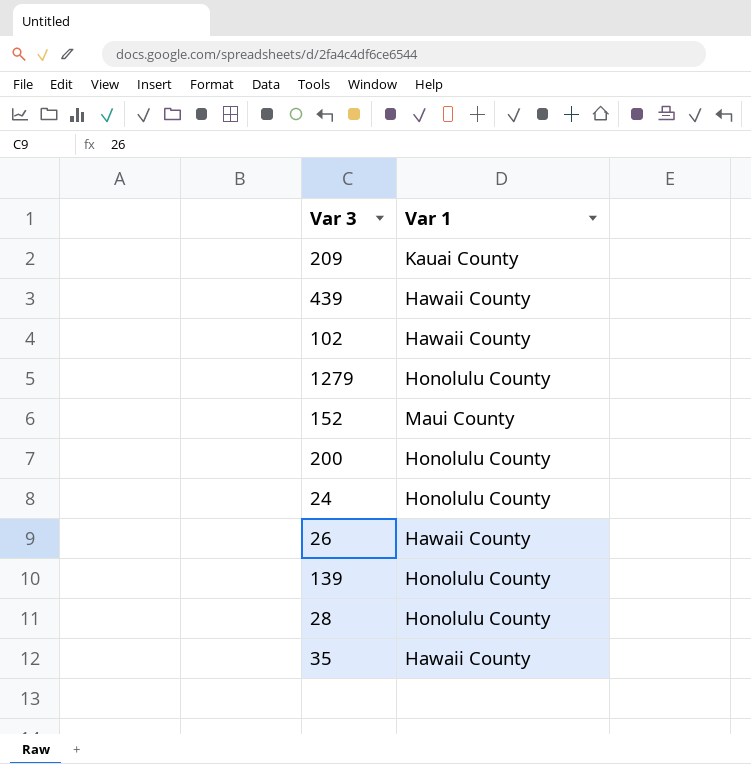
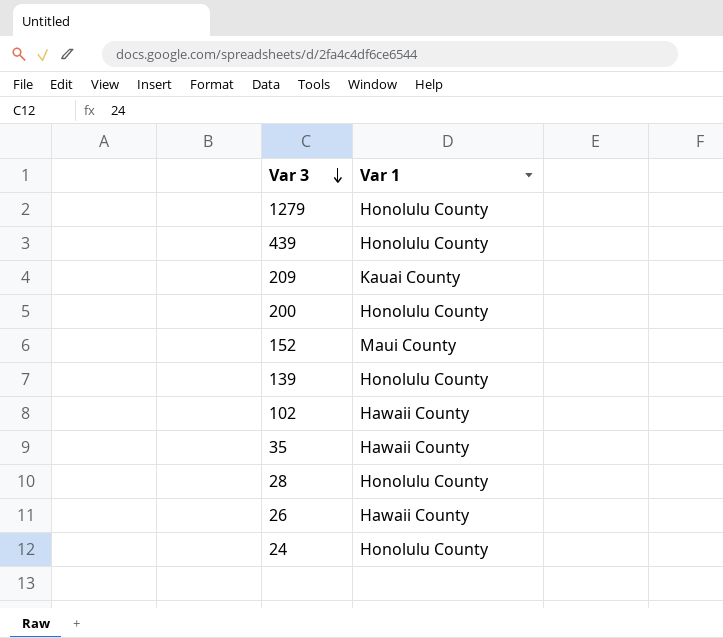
row order: none -> Var 3 descending
439 | Var 1: Hawaii County -> Honolulu County

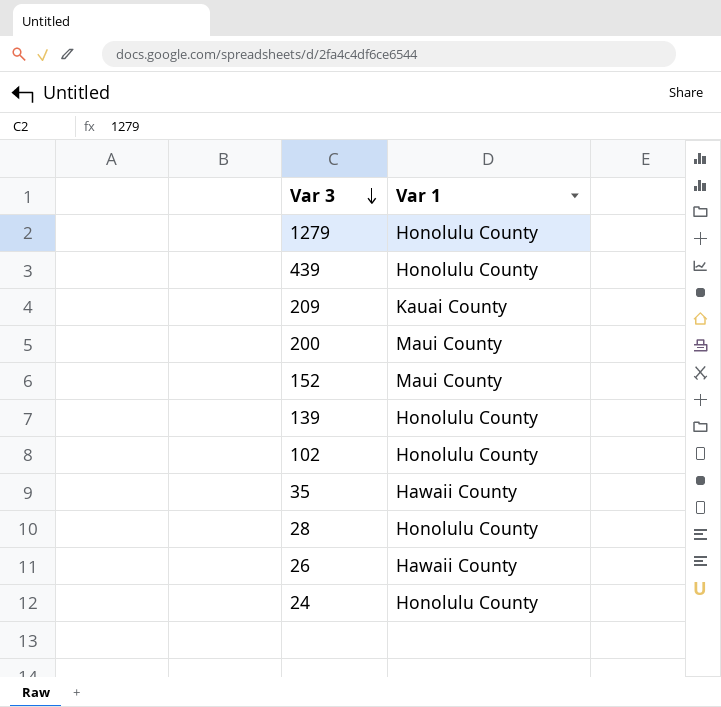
200 | Var 1: Honolulu County -> Maui County
102 | Var 1: Hawaii County -> Honolulu County

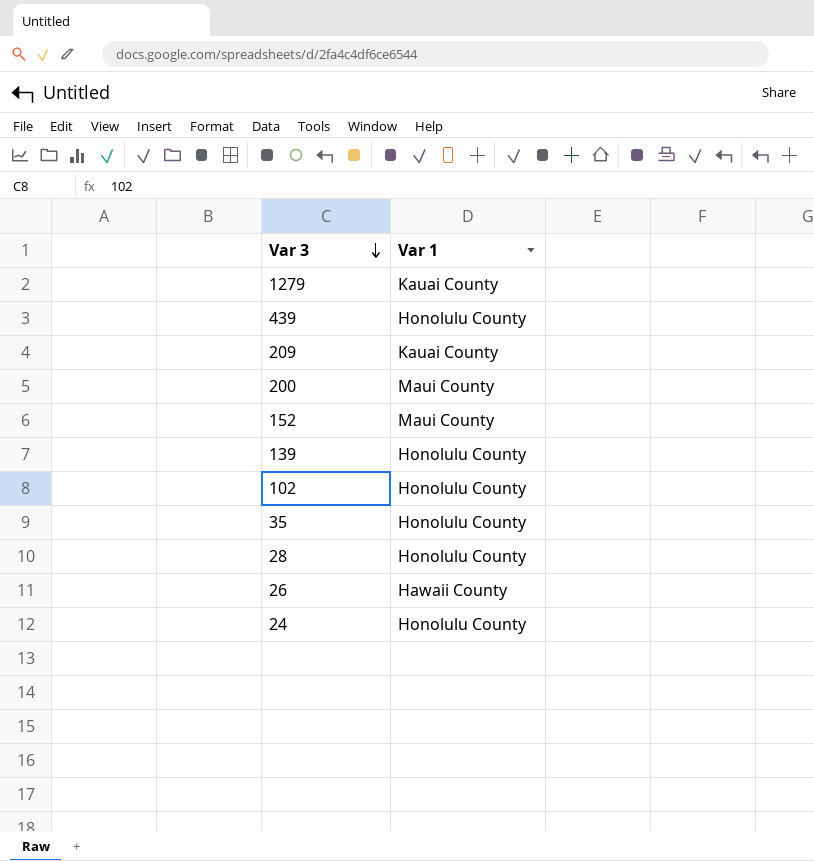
1279 | Var 1: Honolulu County -> Kauai County
35 | Var 1: Hawaii County -> Honolulu County

